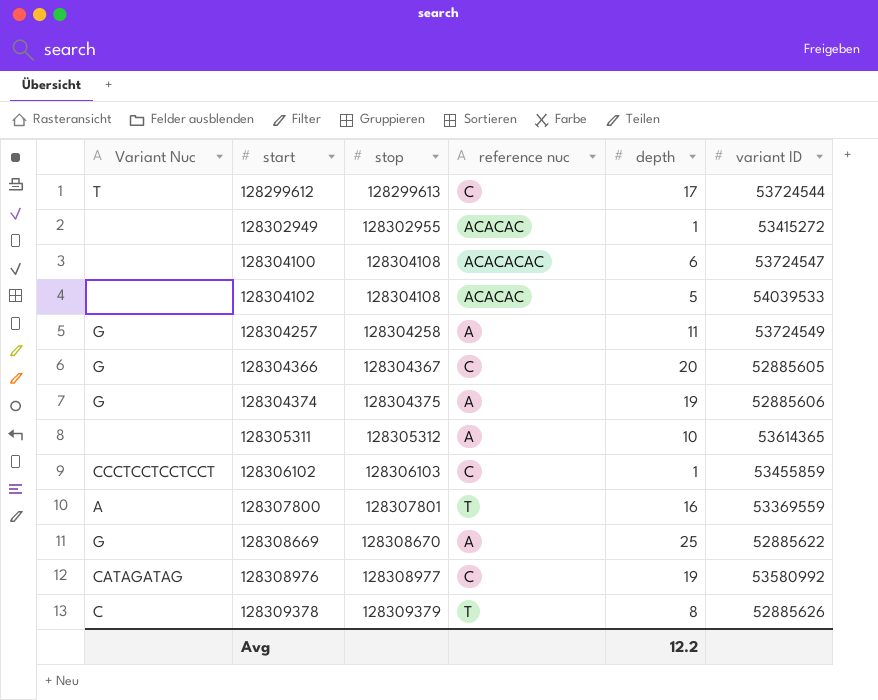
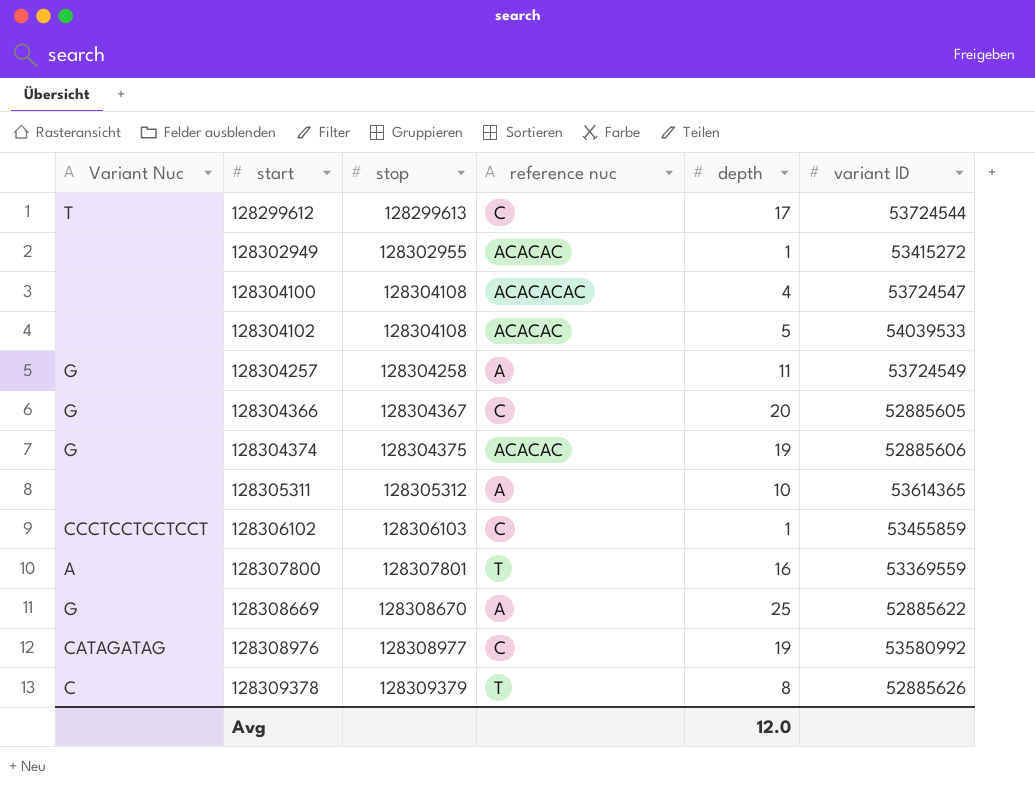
128304100 | depth: 6 -> 4
128304374 | reference nuc: A -> ACACAC
Avg | depth: 12.2 -> 12.0

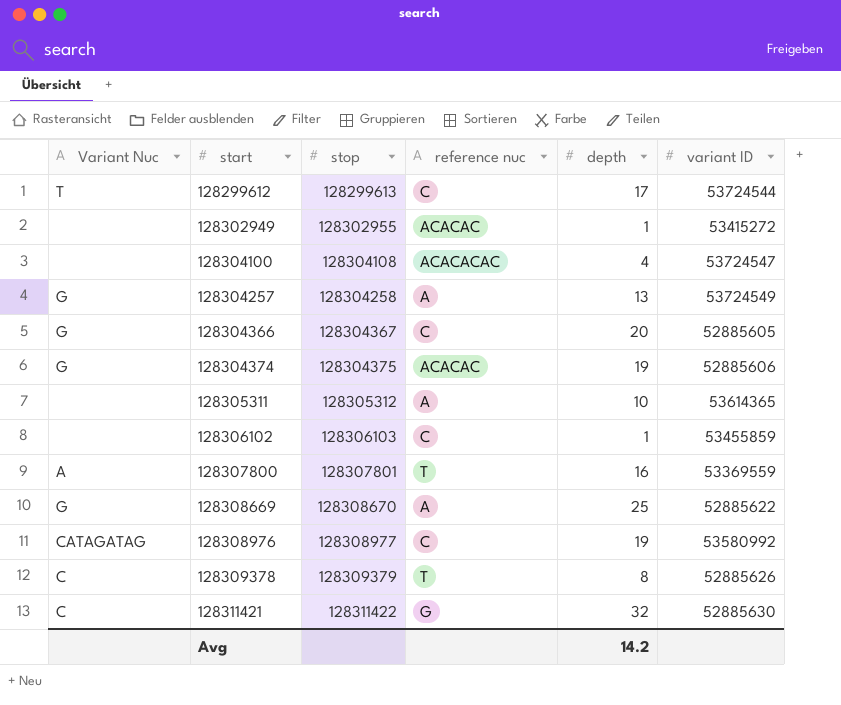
row 128304102: none | 128304108 | ACACAC | 5 | 54039533 -> none
128304257 | depth: 11 -> 13
128306102 | Variant Nuc: CCCTCCTCCTCCT -> none
row 128311421: none -> C | 128311422 | G | 32 | 52885630
Avg | depth: 12.0 -> 14.2

